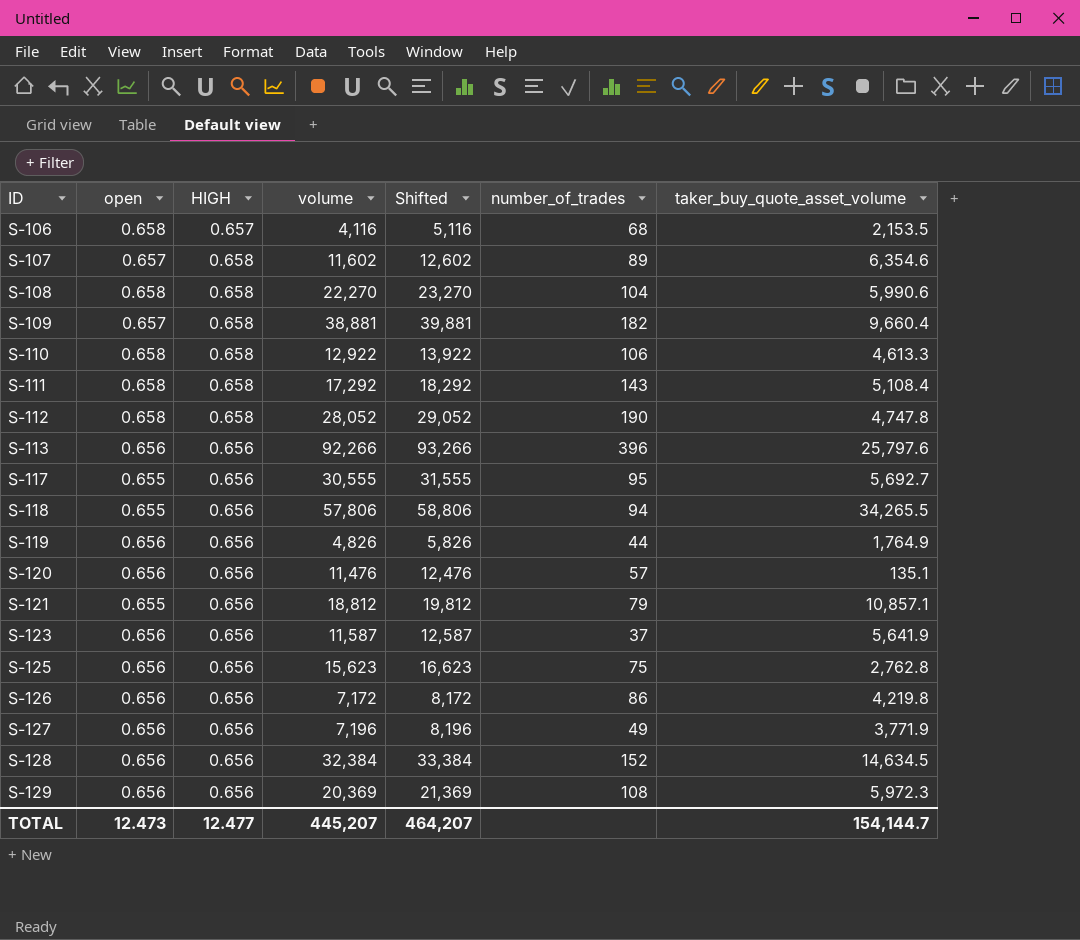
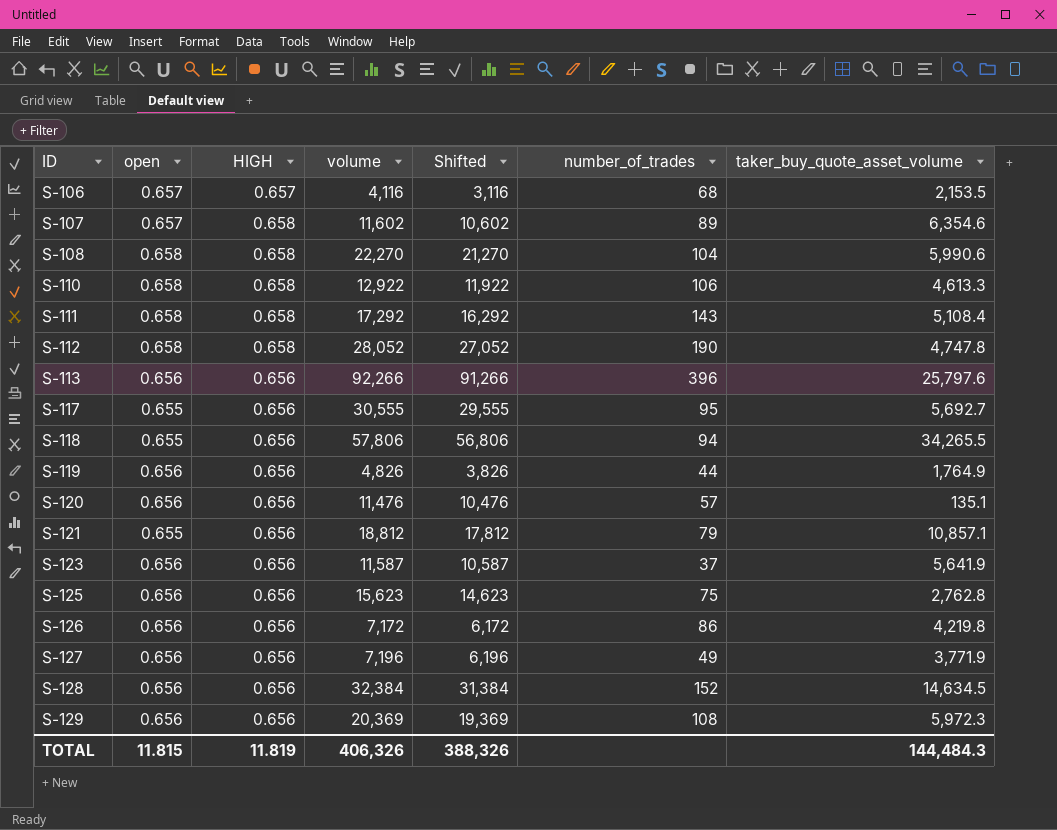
column Shifted | formula: [volume] + 1000 -> [volume] - 1000
row S-109: 0.657 | 0.658 | 38,881 | 39,881 | 182 | 9,660.4 -> none
S-106 | open: 0.658 -> 0.657
TOTAL | open: 12.473 -> 11.815
TOTAL | HIGH: 12.477 -> 11.819
TOTAL | volume: 445,207 -> 406,326
TOTAL | Shifted: 464,207 -> 388,326
TOTAL | taker_buy_quote_asset_volume: 154,144.7 -> 144,484.3

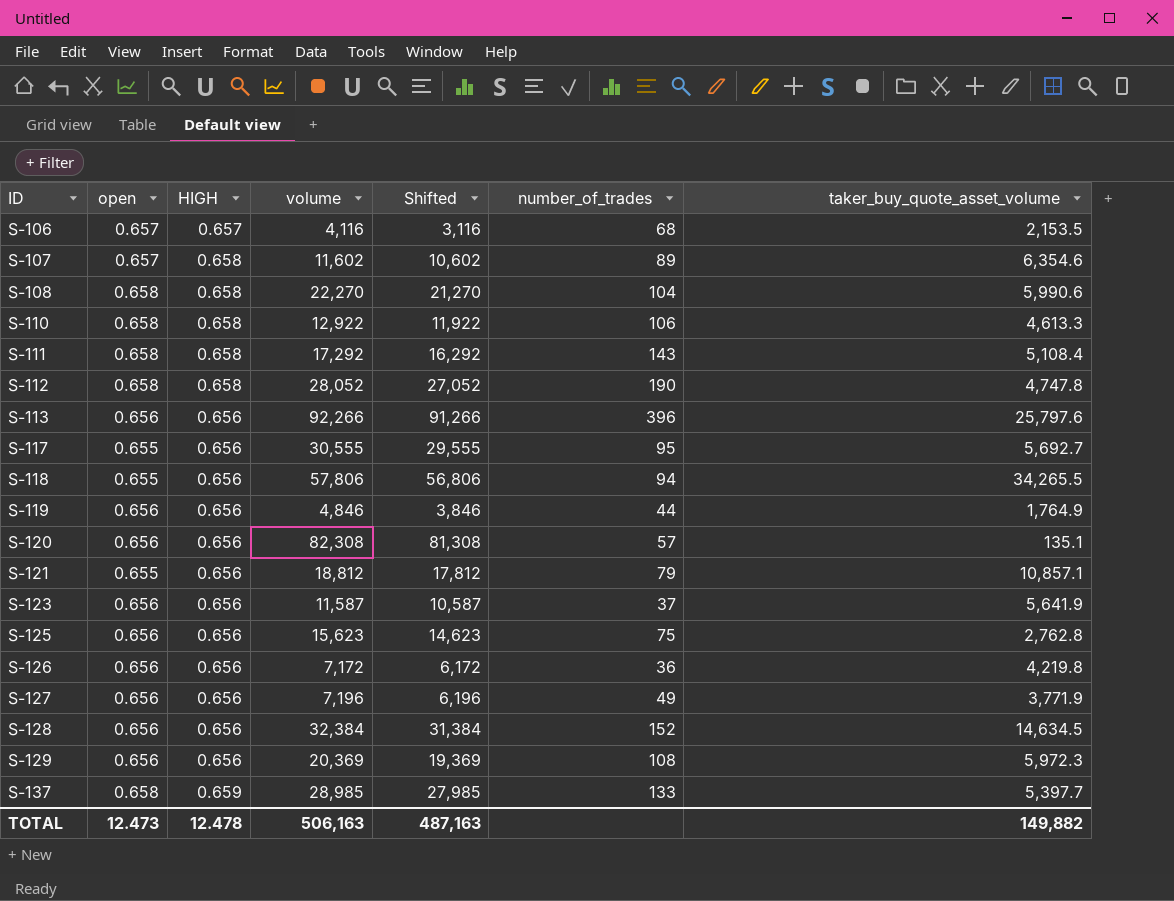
S-119 | volume: 4,826 -> 4,846
S-119 | Shifted: 3,826 -> 3,846
S-120 | volume: 11,476 -> 82,308
S-120 | Shifted: 10,476 -> 81,308
S-126 | number_of_trades: 86 -> 36
row S-137: none -> 0.658 | 0.659 | 28,985 | 27,985 | 133 | 5,397.7
TOTAL | open: 11.815 -> 12.473
TOTAL | HIGH: 11.819 -> 12.478
TOTAL | volume: 406,326 -> 506,163
TOTAL | Shifted: 388,326 -> 487,163
TOTAL | taker_buy_quote_asset_volume: 144,484.3 -> 149,882

